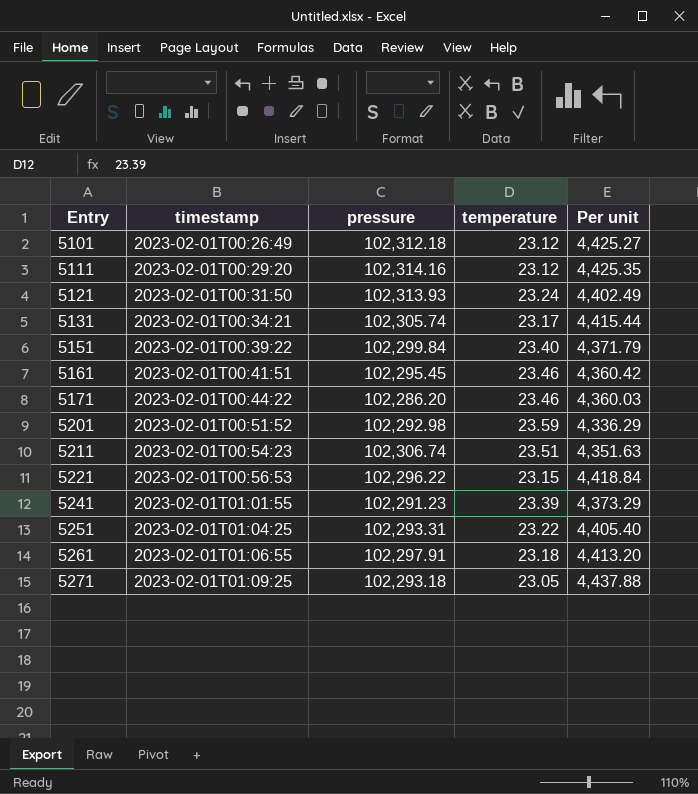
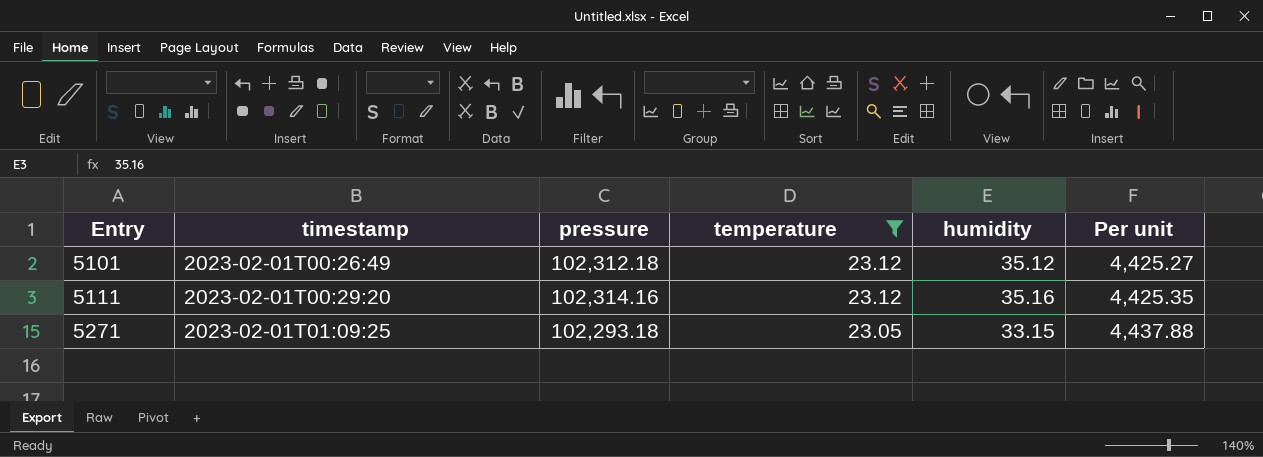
filter: none -> temperature <= 23.12
column humidity | position: none -> 5

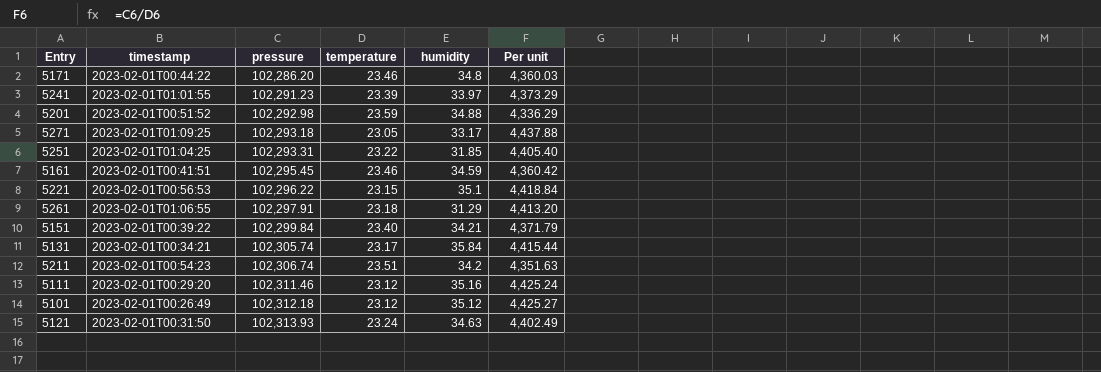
filter: temperature <= 23.12 -> none
row order: Entry ascending -> pressure ascending
5271 | humidity: 33.15 -> 33.17
5111 | pressure: 102,314.16 -> 102,311.46
5111 | Per unit: 4,425.35 -> 4,425.24

